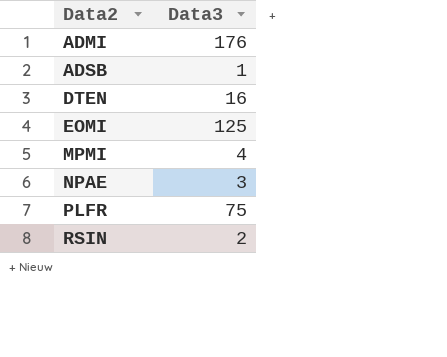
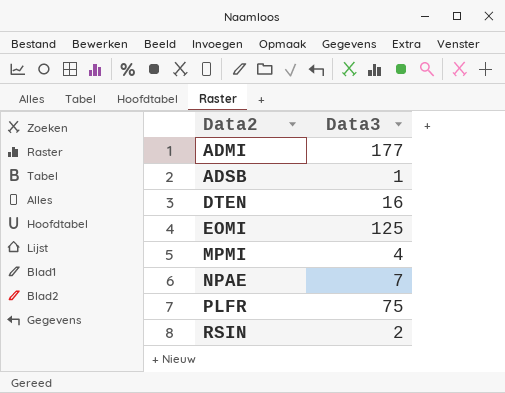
ADMI | Data3: 176 -> 177
NPAE | Data3: 3 -> 7

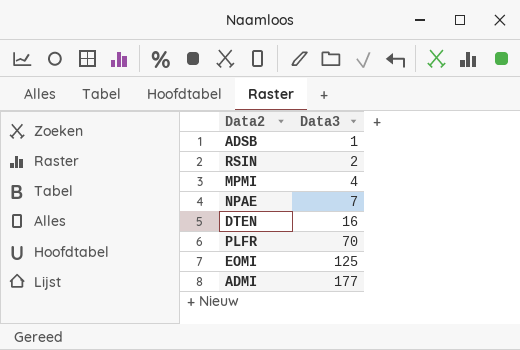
row order: Data2 ascending -> Data3 ascending
PLFR | Data3: 75 -> 70

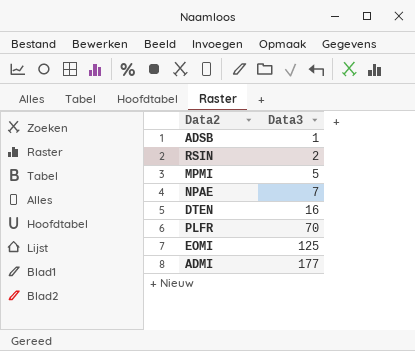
MPMI | Data3: 4 -> 5

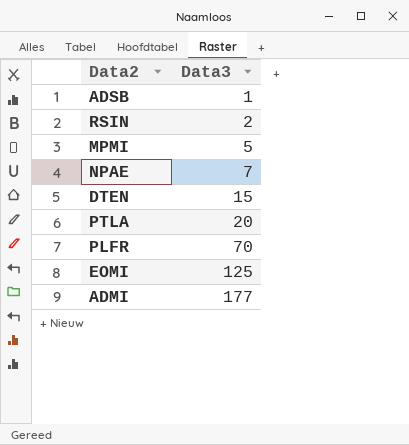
DTEN | Data3: 16 -> 15
row PTLA: none -> 20

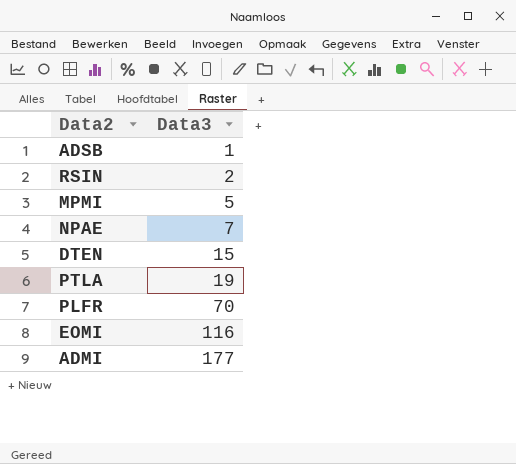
PTLA | Data3: 20 -> 19
EOMI | Data3: 125 -> 116

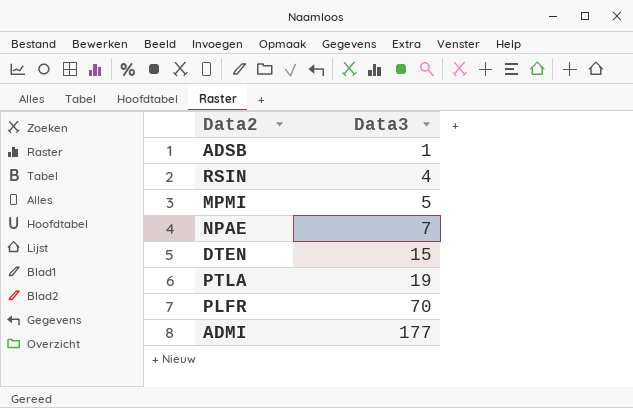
row EOMI: 116 -> none
RSIN | Data3: 2 -> 4

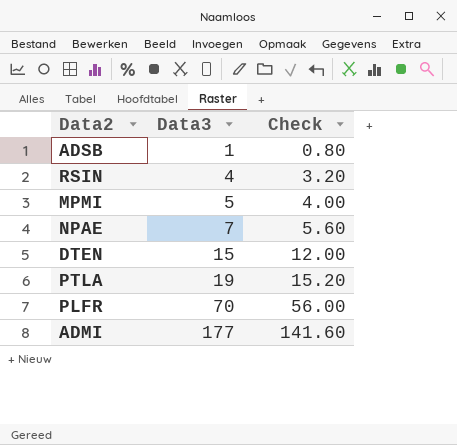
column Check | formula: none -> [Data3] * 0.8

